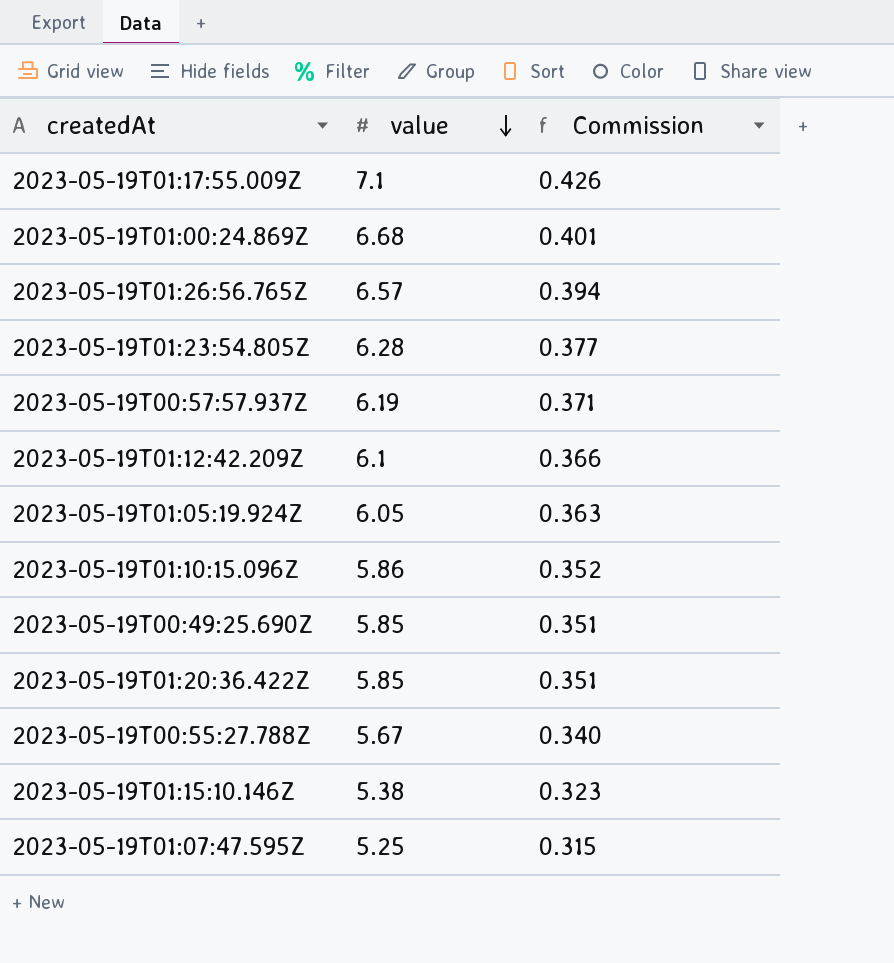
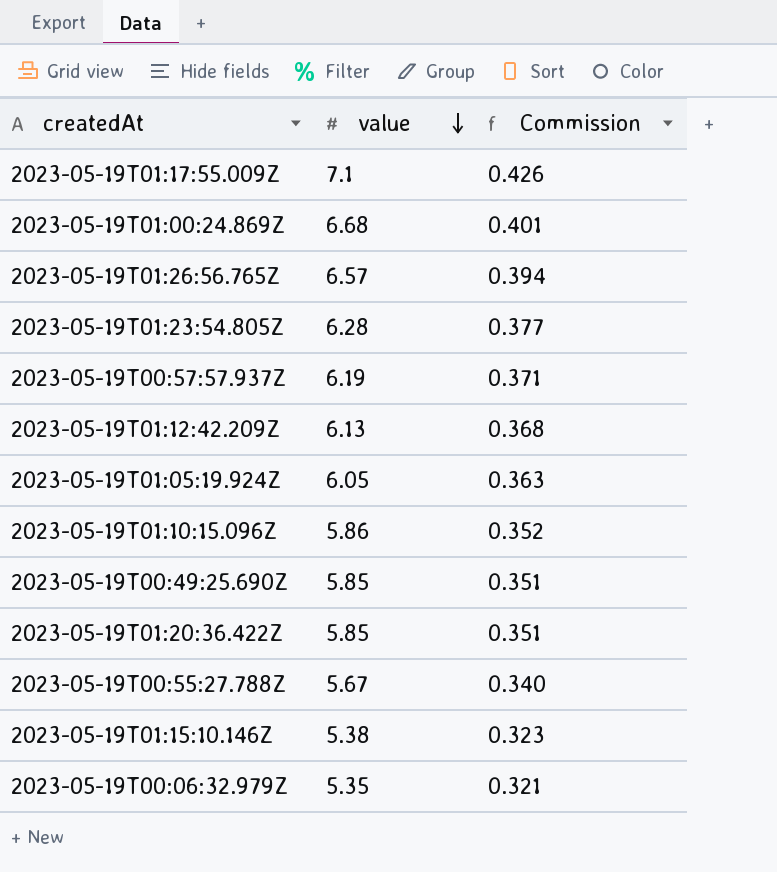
row 2023-05-19T01:07:47.595Z: 5.25 | 0.315 -> none
2023-05-19T01:12:42.209Z | value: 6.1 -> 6.13
2023-05-19T01:12:42.209Z | Commission: 0.366 -> 0.368
row 2023-05-19T00:06:32.979Z: none -> 5.35 | 0.321

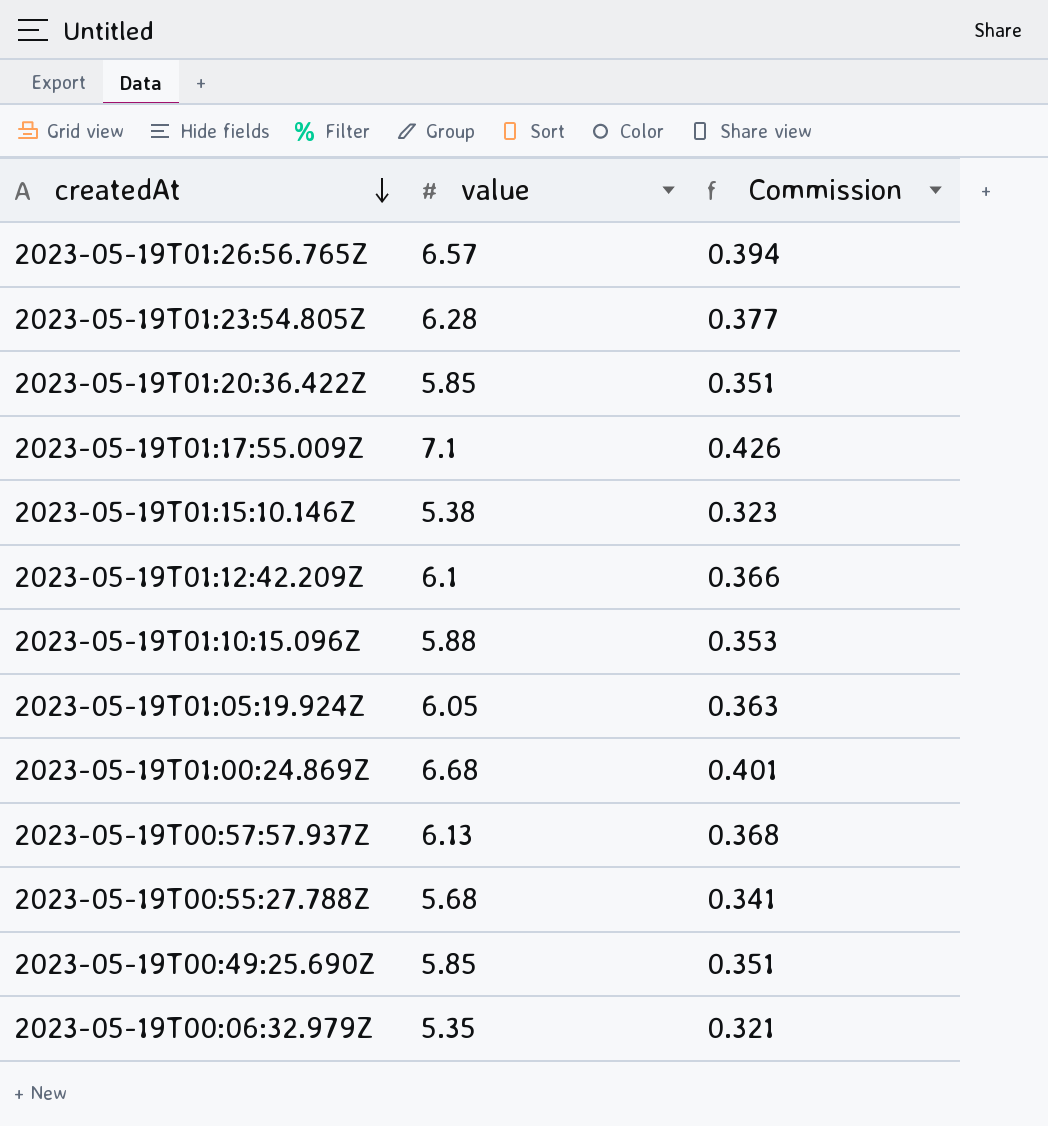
row order: value descending -> createdAt descending
2023-05-19T01:12:42.209Z | value: 6.13 -> 6.1
2023-05-19T01:12:42.209Z | Commission: 0.368 -> 0.366
2023-05-19T01:10:15.096Z | value: 5.86 -> 5.88
2023-05-19T01:10:15.096Z | Commission: 0.352 -> 0.353
2023-05-19T00:57:57.937Z | value: 6.19 -> 6.13
2023-05-19T00:57:57.937Z | Commission: 0.371 -> 0.368
2023-05-19T00:55:27.788Z | value: 5.67 -> 5.68
2023-05-19T00:55:27.788Z | Commission: 0.340 -> 0.341

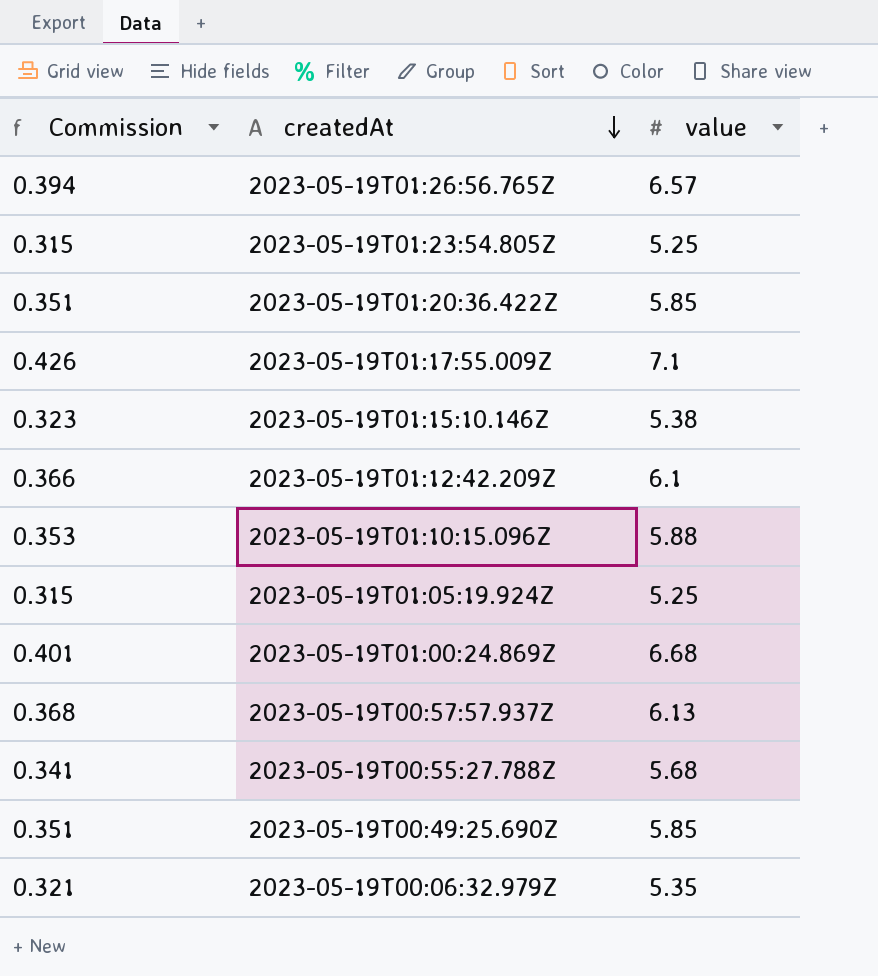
column Commission | position: 3 -> 1
2023-05-19T01:23:54.805Z | Commission: 0.377 -> 0.315
2023-05-19T01:23:54.805Z | value: 6.28 -> 5.25
2023-05-19T01:05:19.924Z | Commission: 0.363 -> 0.315
2023-05-19T01:05:19.924Z | value: 6.05 -> 5.25

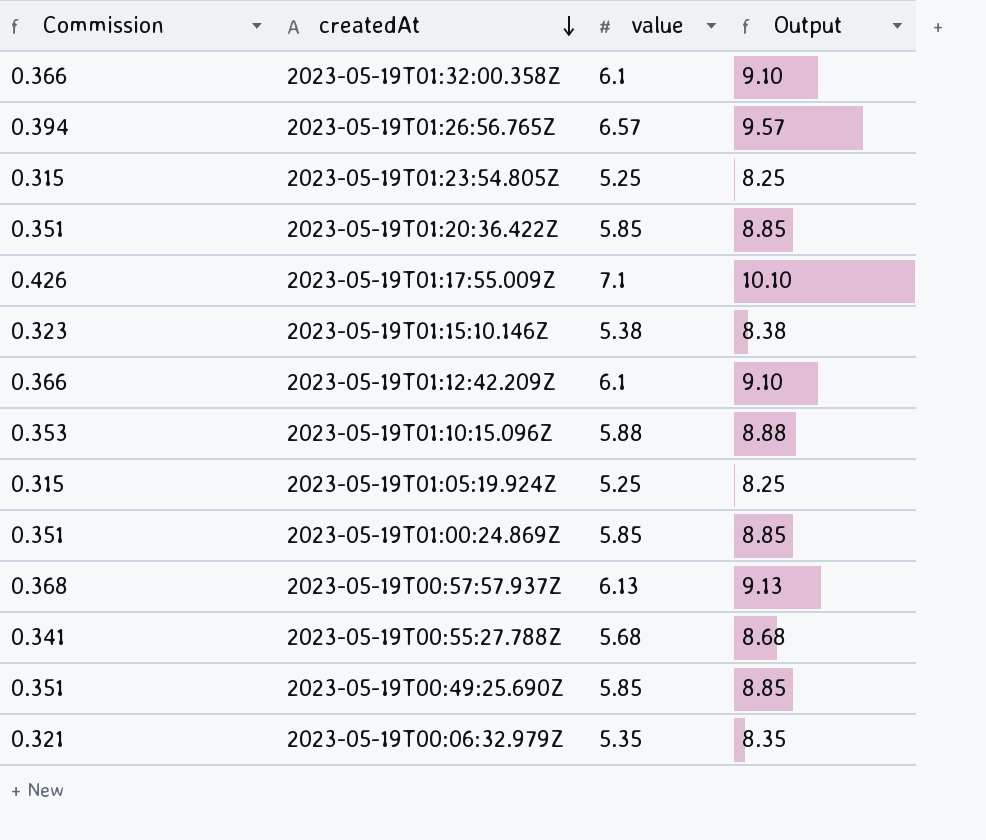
column Output | formula: none -> [value] + 3
row 2023-05-19T01:32:00.358Z: none -> 0.366 | 6.1 | 9.10
2023-05-19T01:00:24.869Z | Commission: 0.401 -> 0.351
2023-05-19T01:00:24.869Z | value: 6.68 -> 5.85

